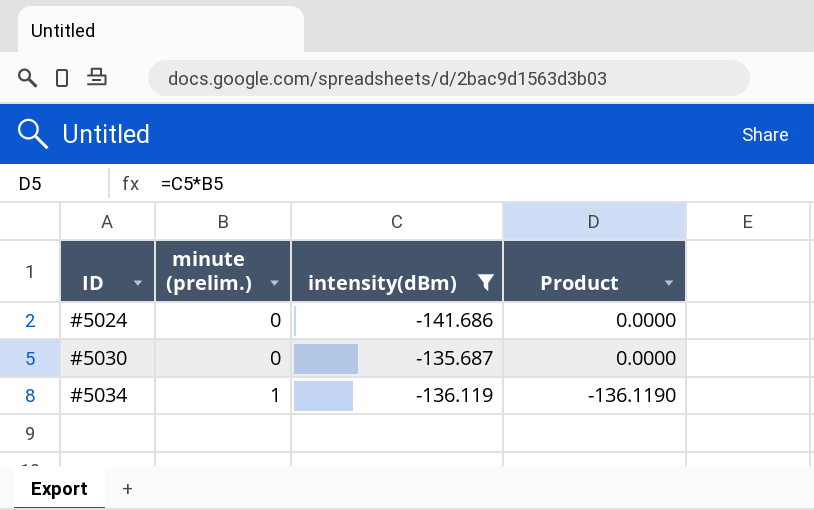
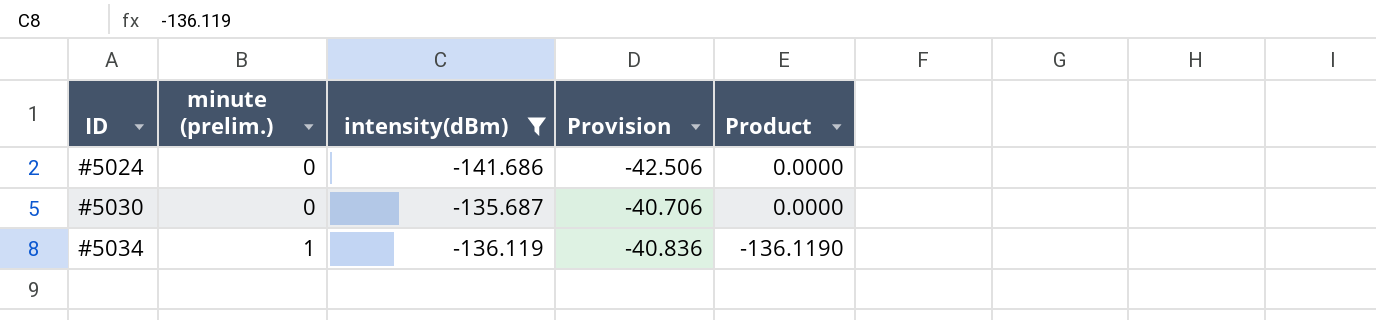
column Provision | formula: none -> [intensity(dBm)] * 0.3

